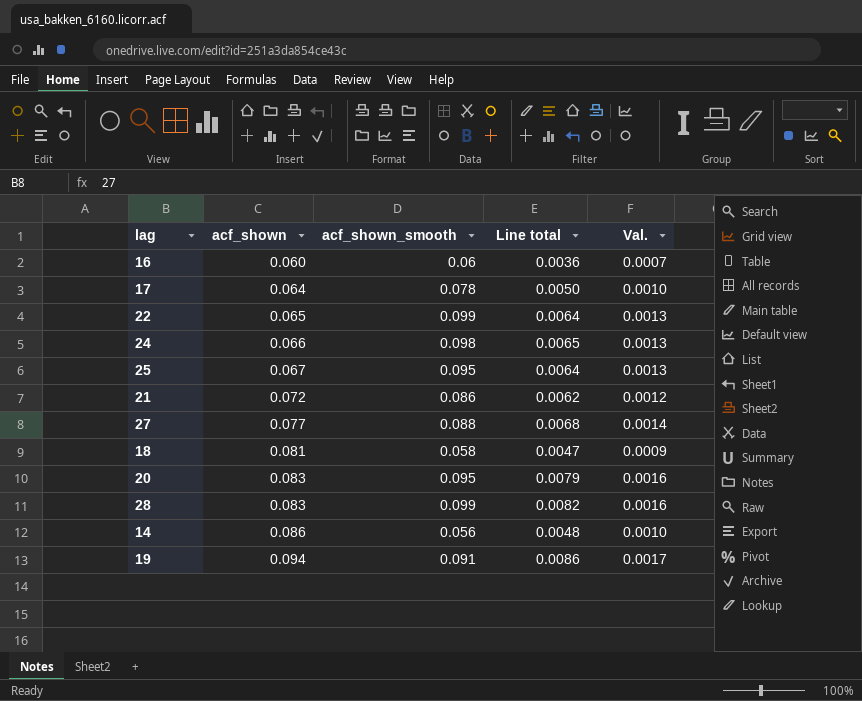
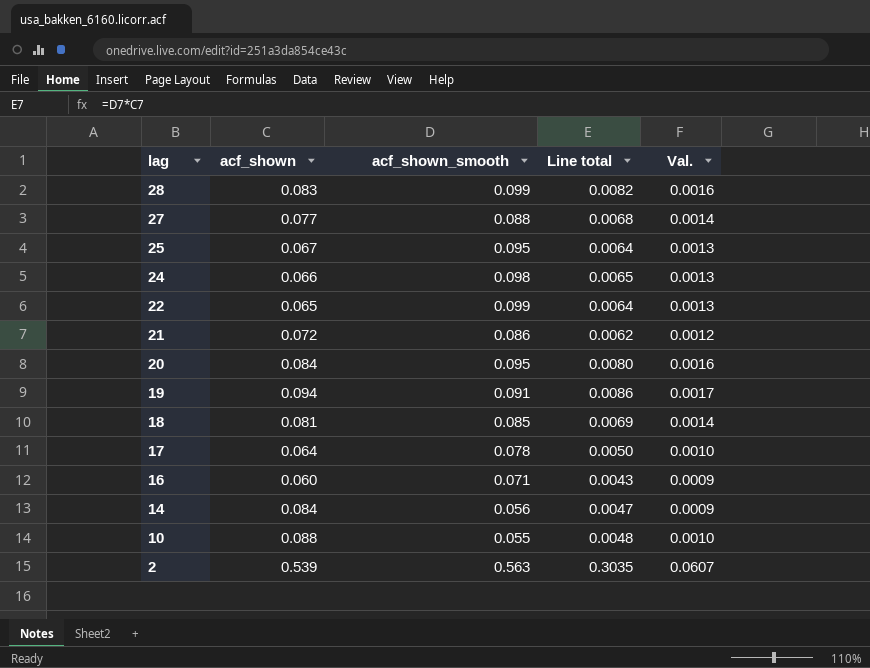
row order: acf_shown ascending -> lag descending
20 | acf_shown: 0.083 -> 0.084
20 | Line total: 0.0079 -> 0.0080
18 | acf_shown_smooth: 0.058 -> 0.085
18 | Line total: 0.0047 -> 0.0069
18 | Val.: 0.0009 -> 0.0014
16 | acf_shown_smooth: 0.06 -> 0.071
16 | Line total: 0.0036 -> 0.0043
16 | Val.: 0.0007 -> 0.0009
14 | acf_shown: 0.086 -> 0.084
14 | Line total: 0.0048 -> 0.0047
14 | Val.: 0.0010 -> 0.0009
row 10: none -> 0.088 | 0.055 | 0.0048 | 0.0010
row 2: none -> 0.539 | 0.563 | 0.3035 | 0.0607

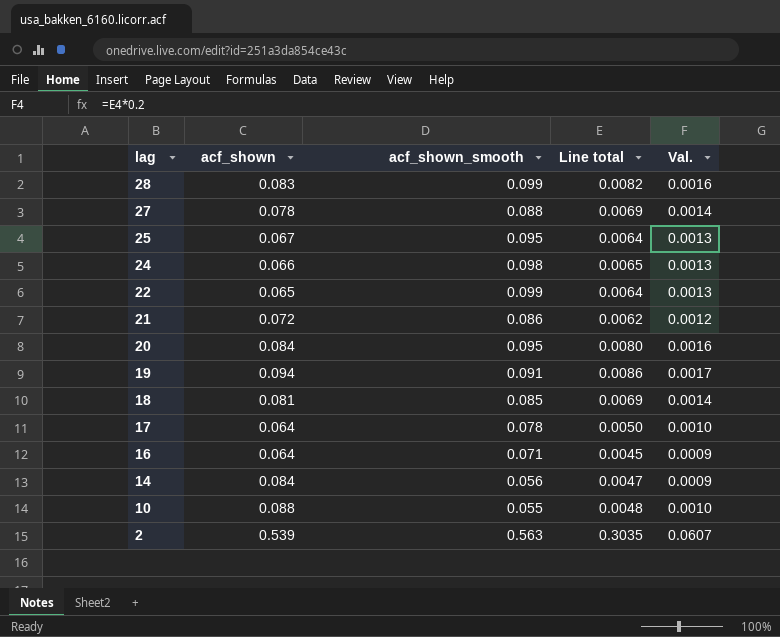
27 | acf_shown: 0.077 -> 0.078
27 | Line total: 0.0068 -> 0.0069
16 | acf_shown: 0.060 -> 0.064
16 | Line total: 0.0043 -> 0.0045

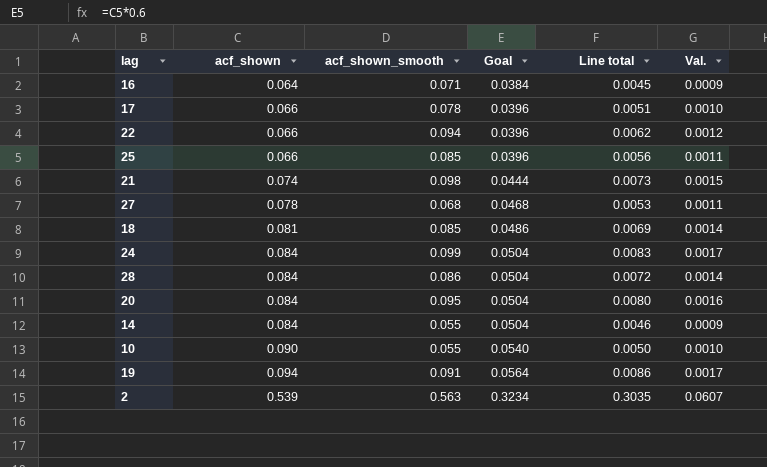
row order: lag descending -> acf_shown ascending
column Goal | formula: none -> [acf_shown] * 0.6
17 | acf_shown: 0.064 -> 0.066
17 | Line total: 0.0050 -> 0.0051
22 | acf_shown: 0.065 -> 0.066
22 | acf_shown_smooth: 0.099 -> 0.094
22 | Line total: 0.0064 -> 0.0062
22 | Val.: 0.0013 -> 0.0012
25 | acf_shown: 0.067 -> 0.066
25 | acf_shown_smooth: 0.095 -> 0.085
25 | Line total: 0.0064 -> 0.0056
25 | Val.: 0.0013 -> 0.0011
21 | acf_shown: 0.072 -> 0.074
21 | acf_shown_smooth: 0.086 -> 0.098
21 | Line total: 0.0062 -> 0.0073
21 | Val.: 0.0012 -> 0.0015
27 | acf_shown_smooth: 0.088 -> 0.068
27 | Line total: 0.0069 -> 0.0053
27 | Val.: 0.0014 -> 0.0011
24 | acf_shown: 0.066 -> 0.084
24 | acf_shown_smooth: 0.098 -> 0.099
24 | Line total: 0.0065 -> 0.0083
24 | Val.: 0.0013 -> 0.0017
28 | acf_shown: 0.083 -> 0.084
28 | acf_shown_smooth: 0.099 -> 0.086
28 | Line total: 0.0082 -> 0.0072
28 | Val.: 0.0016 -> 0.0014
14 | acf_shown_smooth: 0.056 -> 0.055
14 | Line total: 0.0047 -> 0.0046
10 | acf_shown: 0.088 -> 0.090
10 | Line total: 0.0048 -> 0.0050

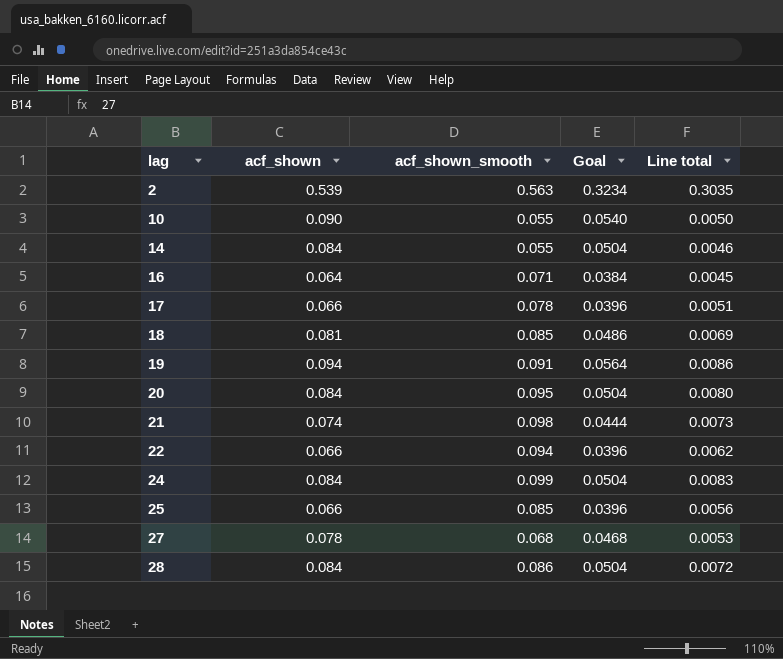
row order: acf_shown ascending -> lag ascending
column Val. | formula: [Line total] * 0.2 -> none

